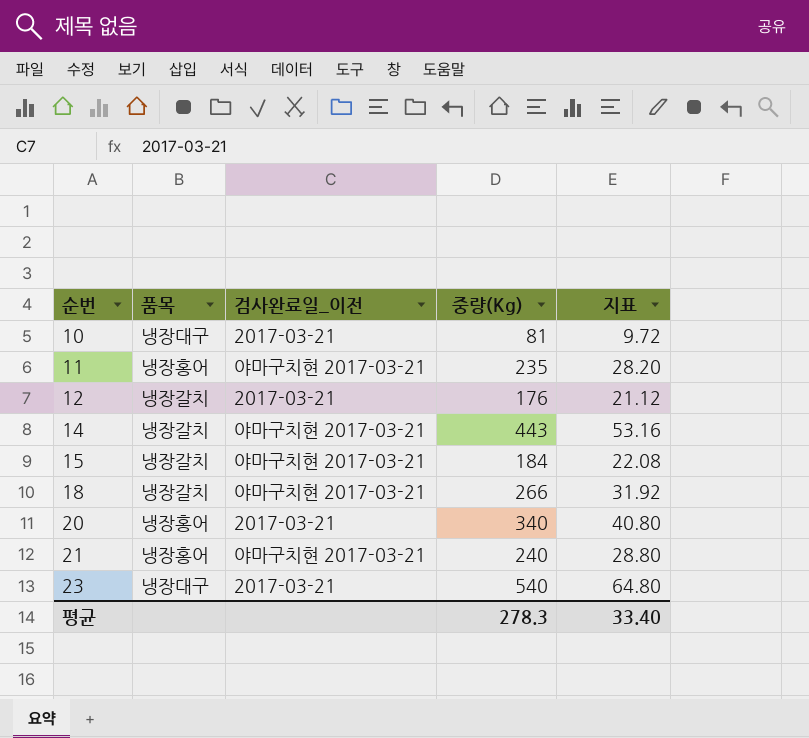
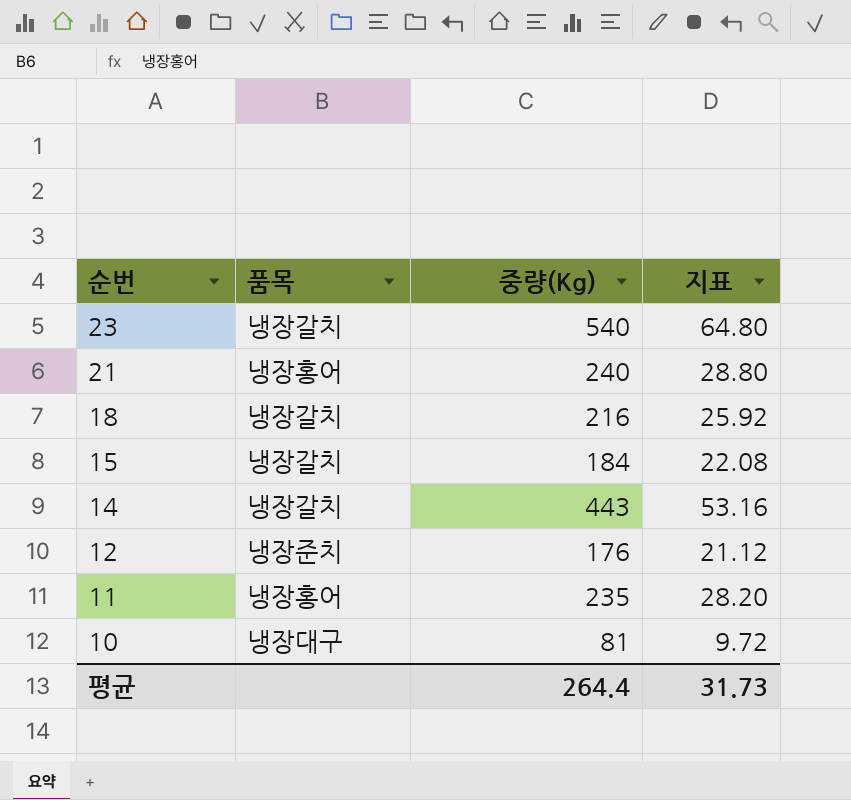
row order: 순번 ascending -> 순번 descending
column 검사완료일_이전 | position: 3 -> none
row 20: 냉장홍어 | 2017-03-21 | 340 | 40.80 -> none
23 | 품목: 냉장대구 -> 냉장갈치
18 | 중량(Kg): 266 -> 216
18 | 지표: 31.92 -> 25.92
12 | 품목: 냉장갈치 -> 냉장준치
평균 | 중량(Kg): 278.3 -> 264.4
평균 | 지표: 33.40 -> 31.73

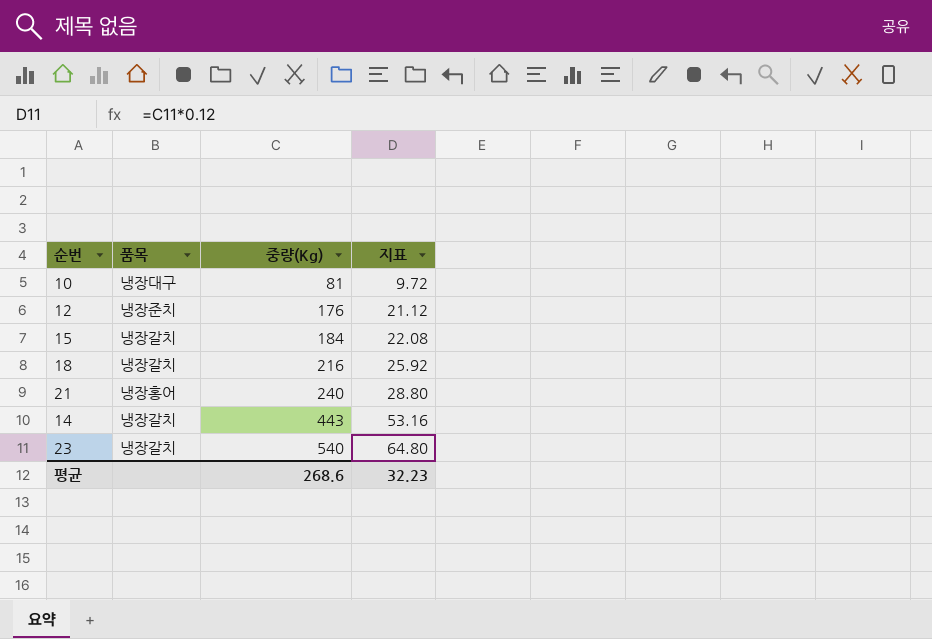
row order: 순번 descending -> 중량(Kg) ascending
row 11: 냉장홍어 | 235 | 28.20 -> none
평균 | 중량(Kg): 264.4 -> 268.6
평균 | 지표: 31.73 -> 32.23

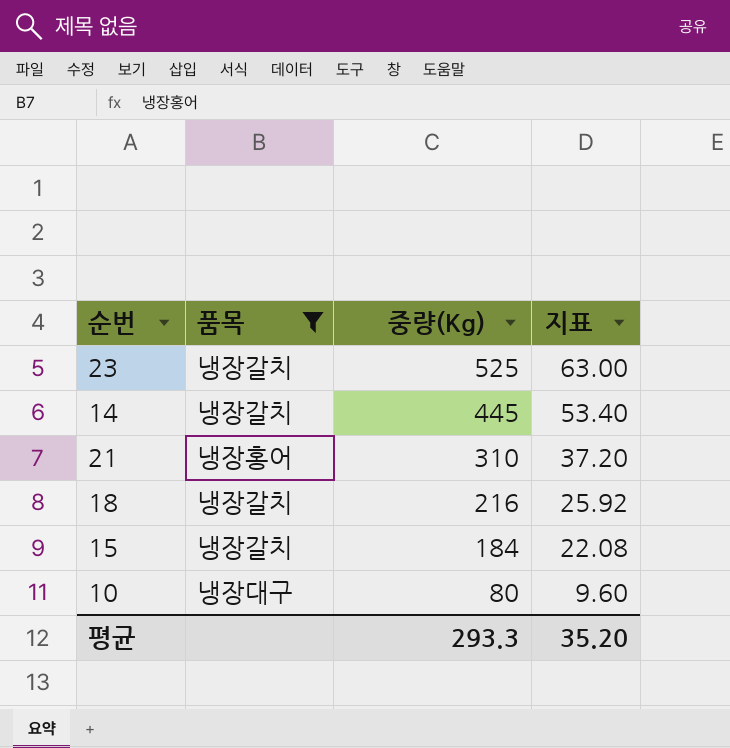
filter: none -> 품목 != 냉장준치
row order: 중량(Kg) ascending -> 중량(Kg) descending
23 | 중량(Kg): 540 -> 525
23 | 지표: 64.80 -> 63.00
14 | 중량(Kg): 443 -> 445
14 | 지표: 53.16 -> 53.40
21 | 중량(Kg): 240 -> 310
21 | 지표: 28.80 -> 37.20
10 | 중량(Kg): 81 -> 80
10 | 지표: 9.72 -> 9.60
평균 | 중량(Kg): 268.6 -> 293.3
평균 | 지표: 32.23 -> 35.20

